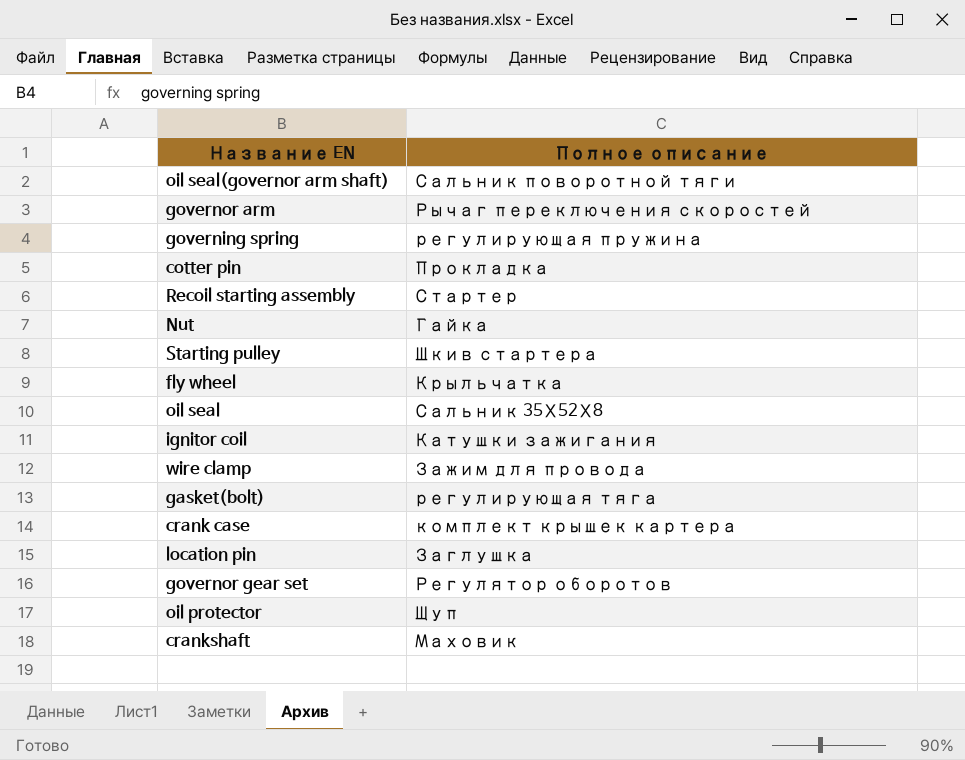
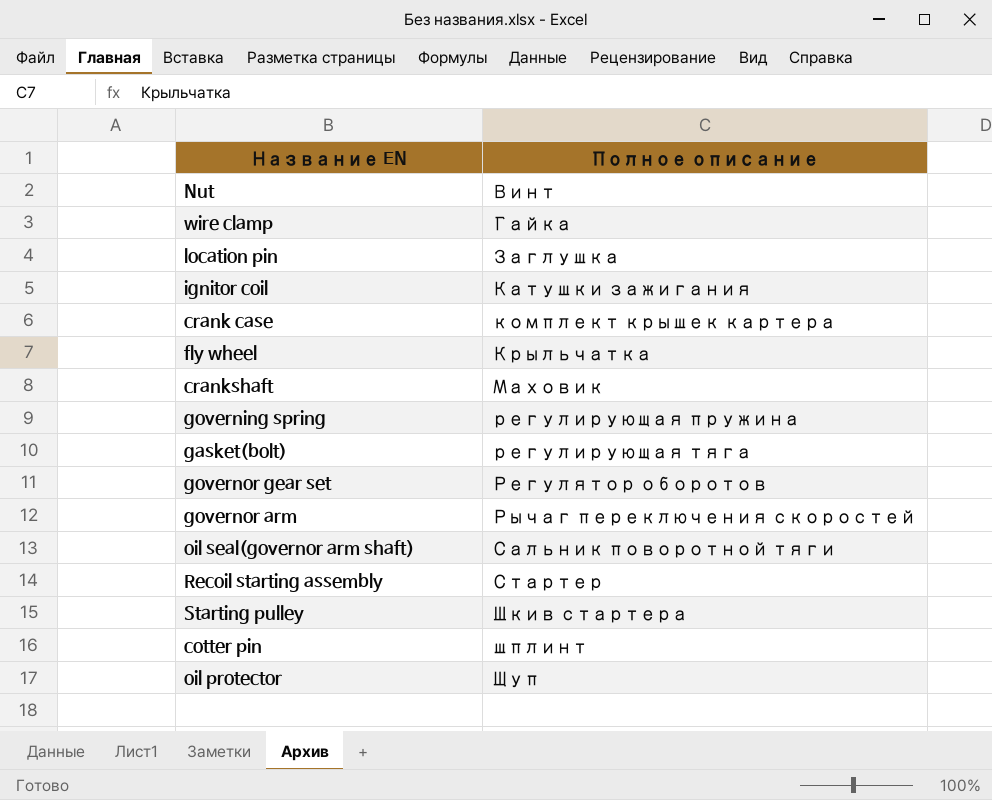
row order: none -> Полное описание ascending
row oil seal: Сальник 35Х52Х8 -> none
Nut | Полное описание: Гайка -> Винт
wire clamp | Полное описание: Зажим для провода -> Гайка
cotter pin | Полное описание: Прокладка -> шплинт

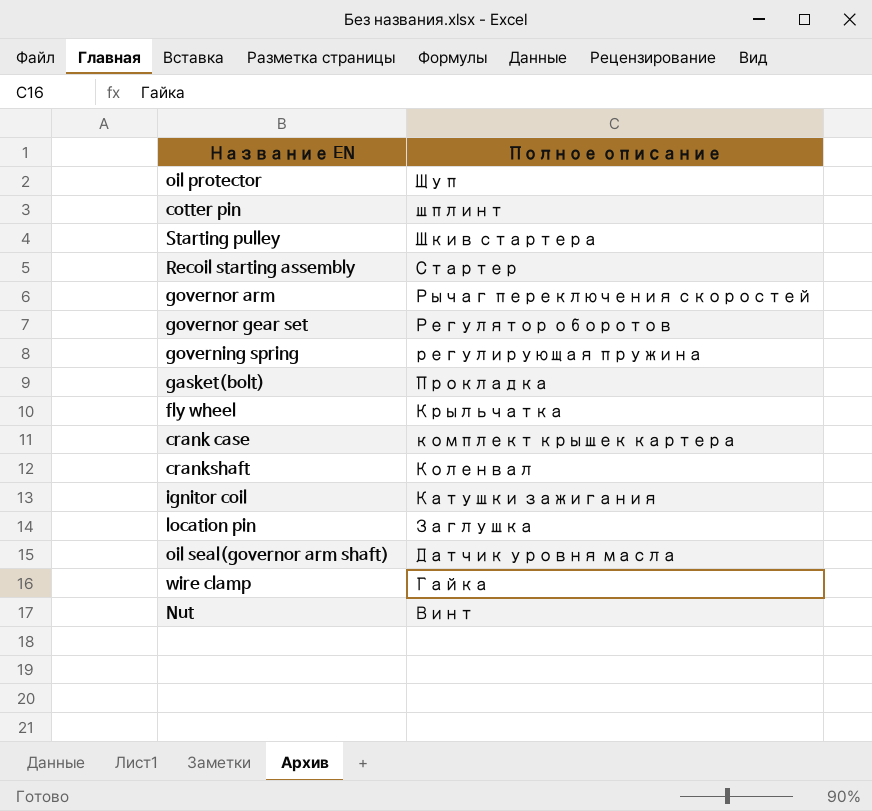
row order: Полное описание ascending -> Полное описание descending
gasket(bolt) | Полное описание: регулирующая тяга -> Прокладка
crankshaft | Полное описание: Маховик -> Коленвал
oil seal(governor arm shaft） | Полное описание: Сальник поворотной тяги -> Датчик уровня масла

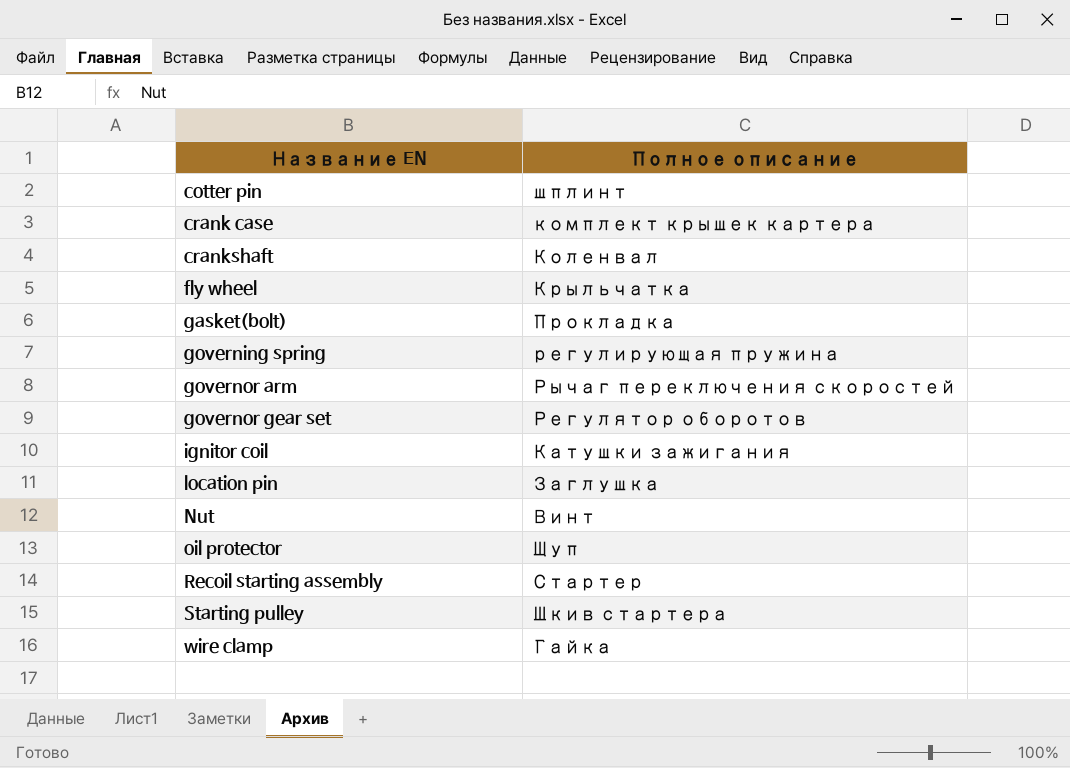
row order: Полное описание descending -> Название EN ascending
row oil seal(governor arm shaft）: Датчик уровня масла -> none

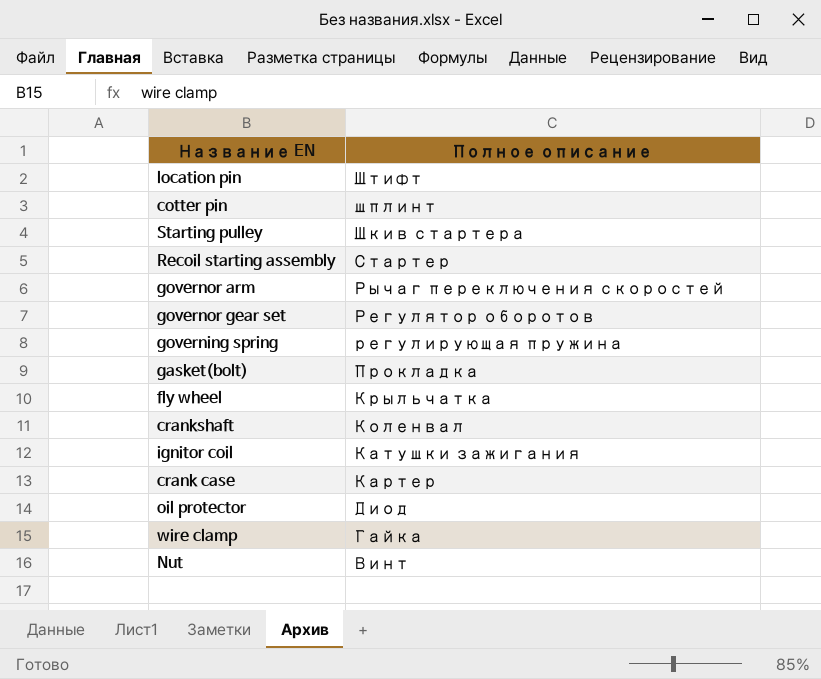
row order: Название EN ascending -> Полное описание descending
location pin | Полное описание: Заглушка -> Штифт
crank case | Полное описание: комплект крышек картера -> Картер
oil protector | Полное описание: Щуп -> Диод

